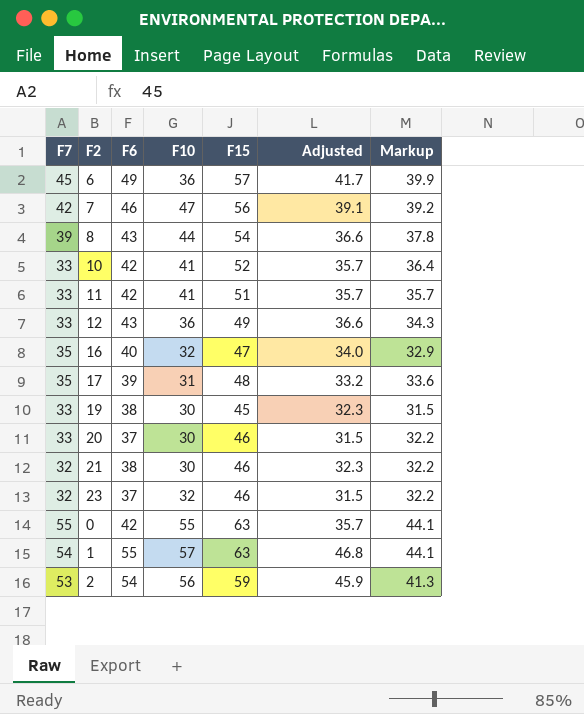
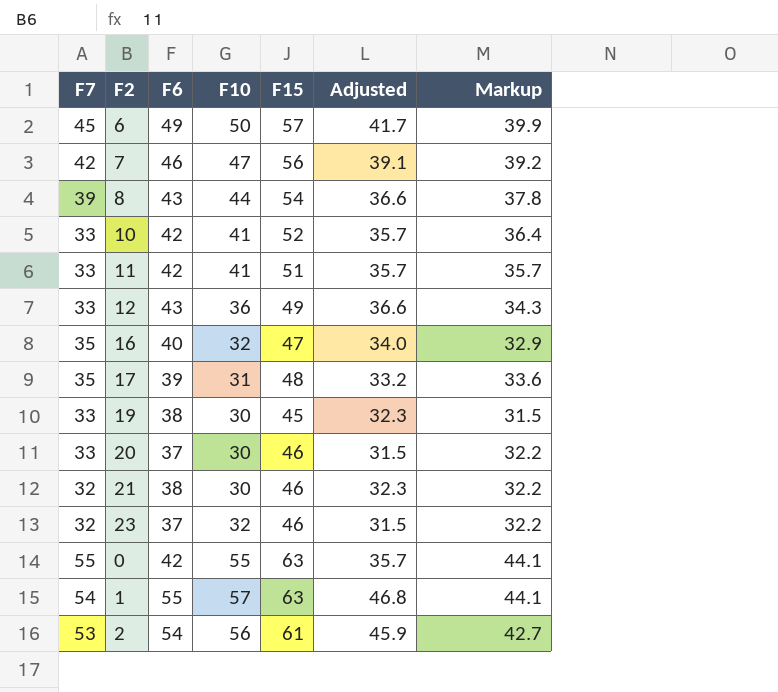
6 | F10: 36 -> 50
2 | F15: 59 -> 61
2 | Markup: 41.3 -> 42.7

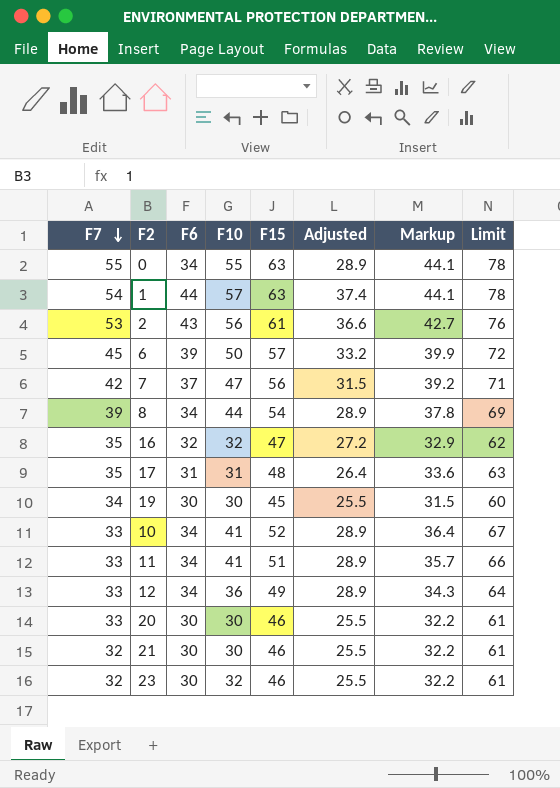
row order: none -> F7 descending
column Limit | formula: none -> [F15] + 15
0 | F6: 42 -> 34
0 | Adjusted: 35.7 -> 28.9
1 | F6: 55 -> 44
1 | Adjusted: 46.8 -> 37.4
2 | F6: 54 -> 43
2 | Adjusted: 45.9 -> 36.6
6 | F6: 49 -> 39
6 | Adjusted: 41.7 -> 33.2
7 | F6: 46 -> 37
7 | Adjusted: 39.1 -> 31.5
8 | F6: 43 -> 34
8 | Adjusted: 36.6 -> 28.9
16 | F6: 40 -> 32
16 | Adjusted: 34.0 -> 27.2
17 | F6: 39 -> 31
17 | Adjusted: 33.2 -> 26.4
19 | F7: 33 -> 34
19 | F6: 38 -> 30
19 | Adjusted: 32.3 -> 25.5
10 | F6: 42 -> 34
10 | Adjusted: 35.7 -> 28.9
11 | F6: 42 -> 34
11 | Adjusted: 35.7 -> 28.9
12 | F6: 43 -> 34
12 | Adjusted: 36.6 -> 28.9
20 | F6: 37 -> 30
20 | Adjusted: 31.5 -> 25.5
21 | F6: 38 -> 30
21 | Adjusted: 32.3 -> 25.5
23 | F6: 37 -> 30
23 | Adjusted: 31.5 -> 25.5

